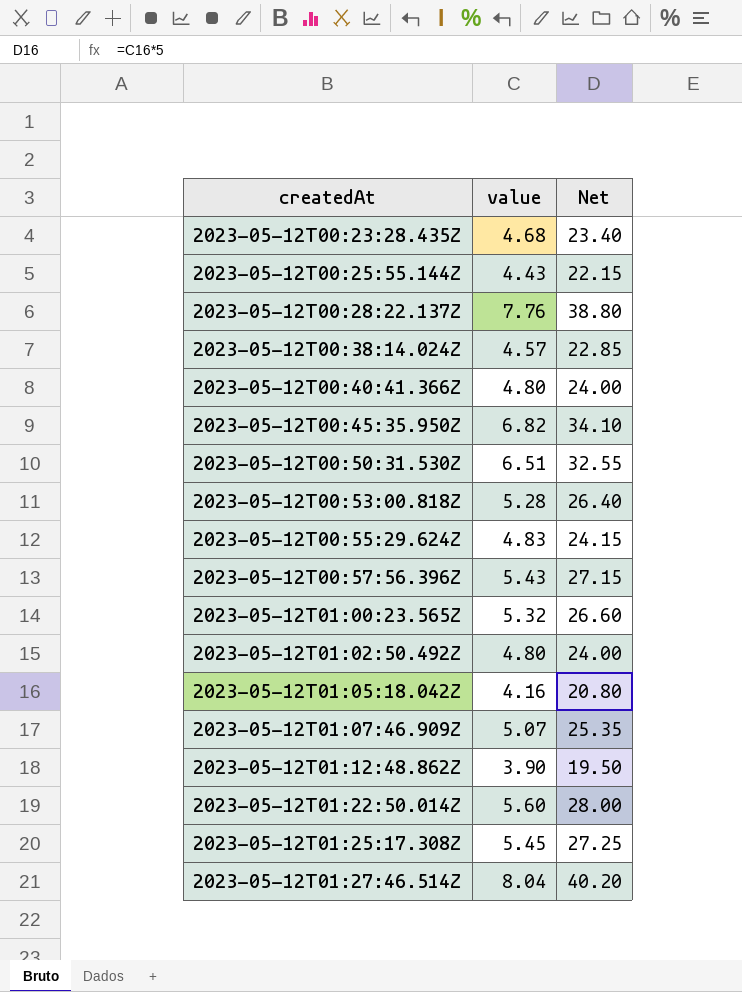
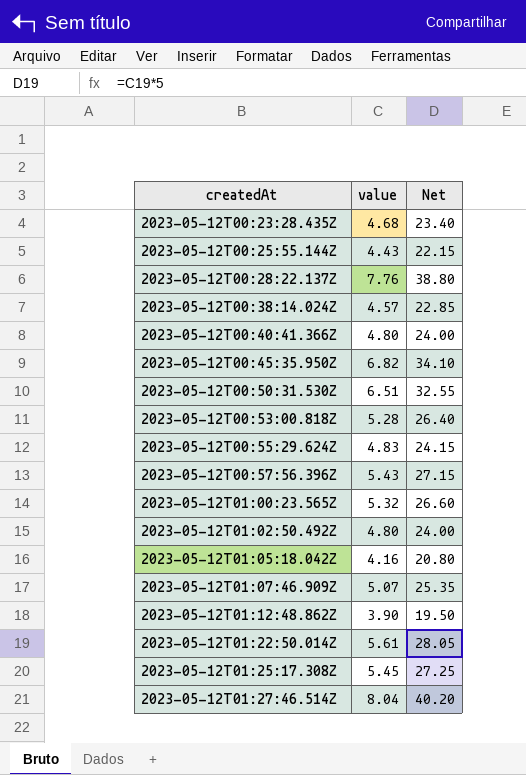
2023-05-12T01:22:50.014Z | value: 5.60 -> 5.61
2023-05-12T01:22:50.014Z | Net: 28.00 -> 28.05

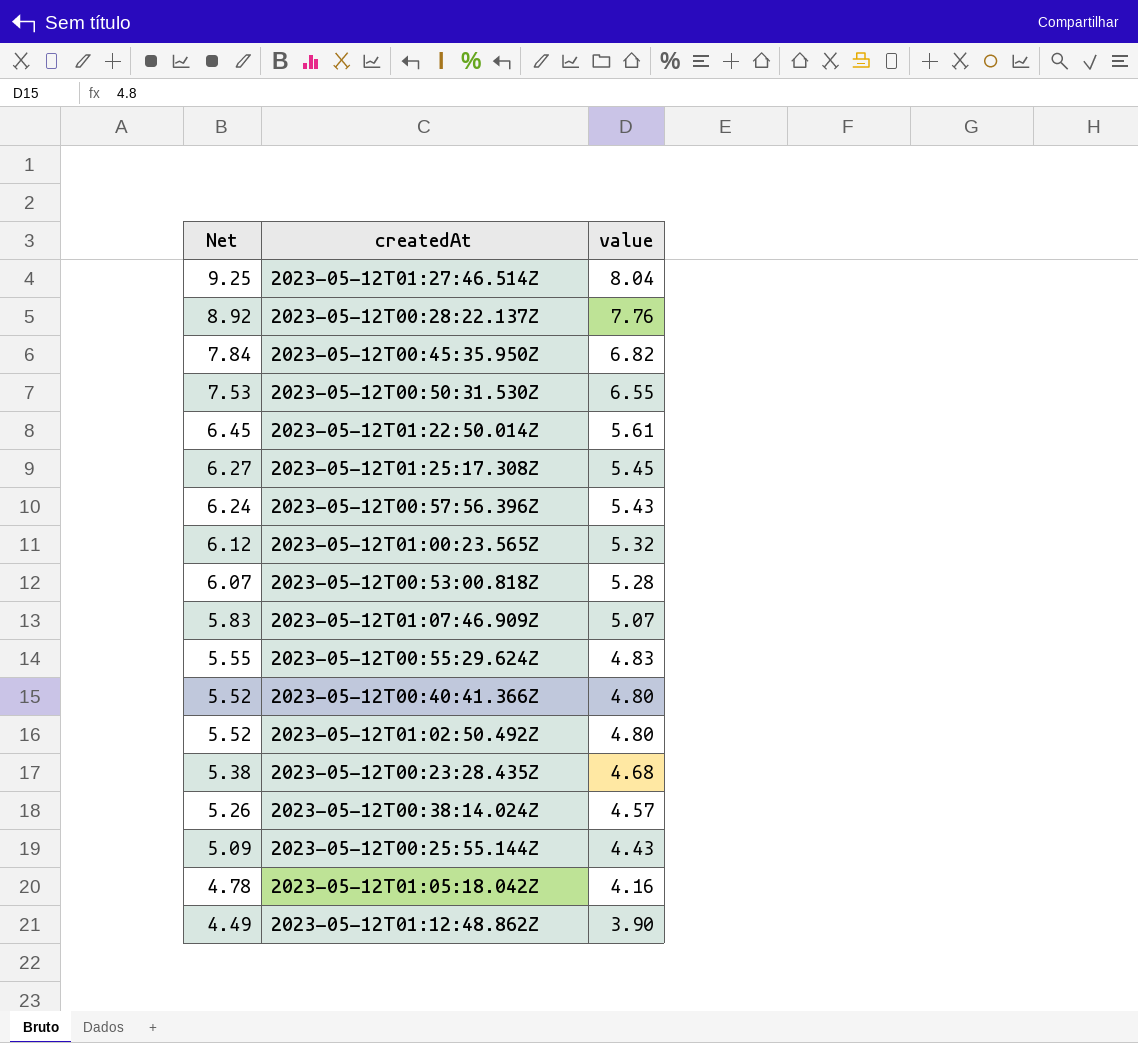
row order: createdAt ascending -> Net descending
column Net | formula: [value] * 5 -> [value] * 1.15
column Net | position: 3 -> 1
2023-05-12T00:50:31.530Z | value: 6.51 -> 6.55

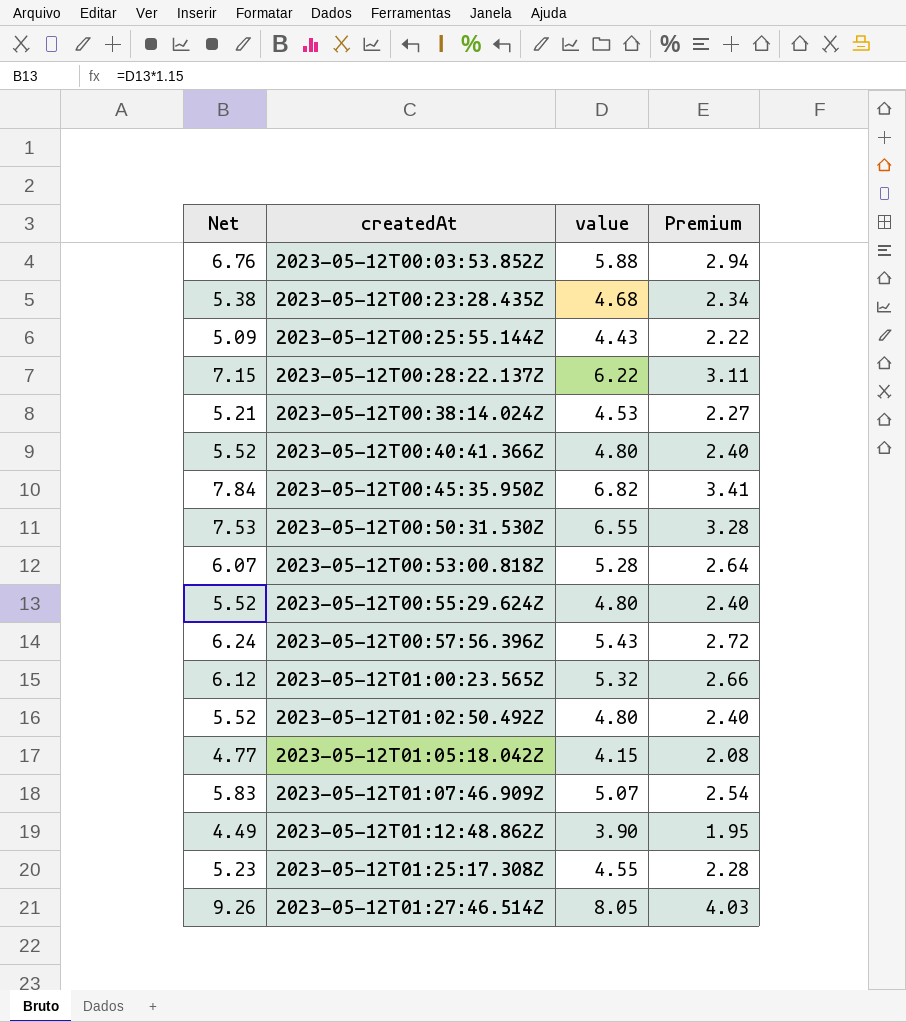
row order: Net descending -> createdAt ascending
column Premium | formula: none -> [value] * 0.5
row 2023-05-12T01:22:50.014Z: 6.45 | 5.61 -> none
row 2023-05-12T00:03:53.852Z: none -> 6.76 | 5.88 | 2.94
2023-05-12T00:28:22.137Z | Net: 8.92 -> 7.15
2023-05-12T00:28:22.137Z | value: 7.76 -> 6.22
2023-05-12T00:38:14.024Z | Net: 5.26 -> 5.21
2023-05-12T00:38:14.024Z | value: 4.57 -> 4.53
2023-05-12T00:55:29.624Z | Net: 5.55 -> 5.52
2023-05-12T00:55:29.624Z | value: 4.83 -> 4.80
2023-05-12T01:05:18.042Z | Net: 4.78 -> 4.77
2023-05-12T01:05:18.042Z | value: 4.16 -> 4.15
2023-05-12T01:25:17.308Z | Net: 6.27 -> 5.23
2023-05-12T01:25:17.308Z | value: 5.45 -> 4.55
2023-05-12T01:27:46.514Z | Net: 9.25 -> 9.26
2023-05-12T01:27:46.514Z | value: 8.04 -> 8.05

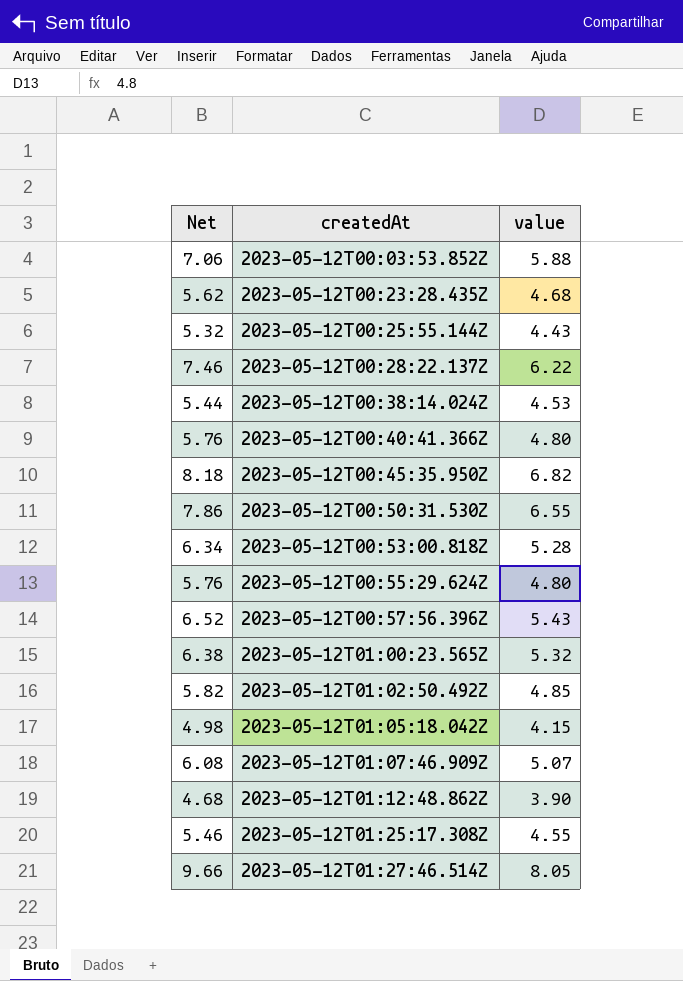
column Premium | formula: [value] * 0.5 -> none
column Net | formula: [value] * 1.15 -> [value] * 1.2
2023-05-12T01:02:50.492Z | value: 4.80 -> 4.85

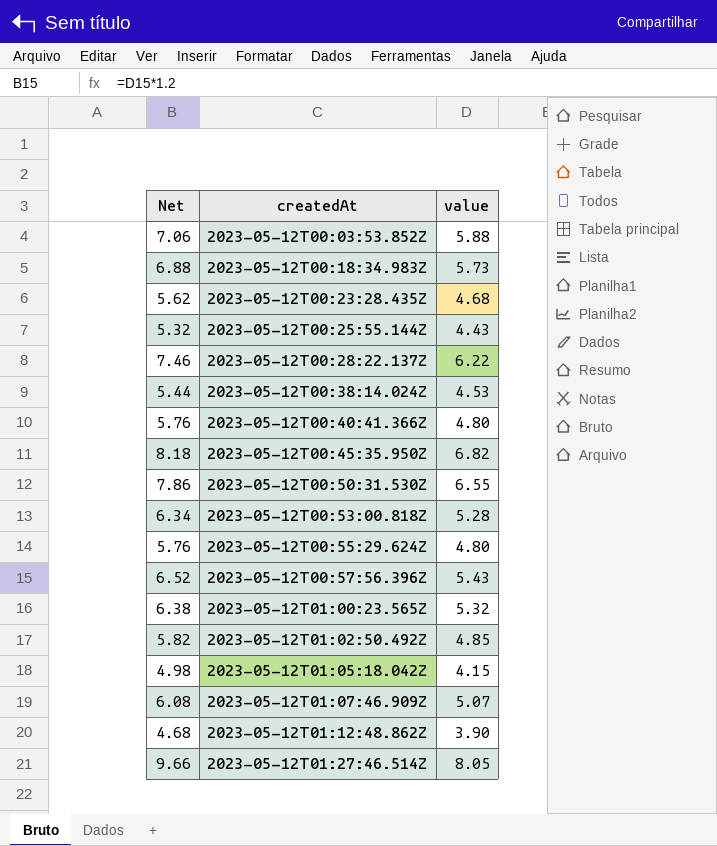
row 2023-05-12T01:25:17.308Z: 5.46 | 4.55 -> none
row 2023-05-12T00:18:34.983Z: none -> 6.88 | 5.73

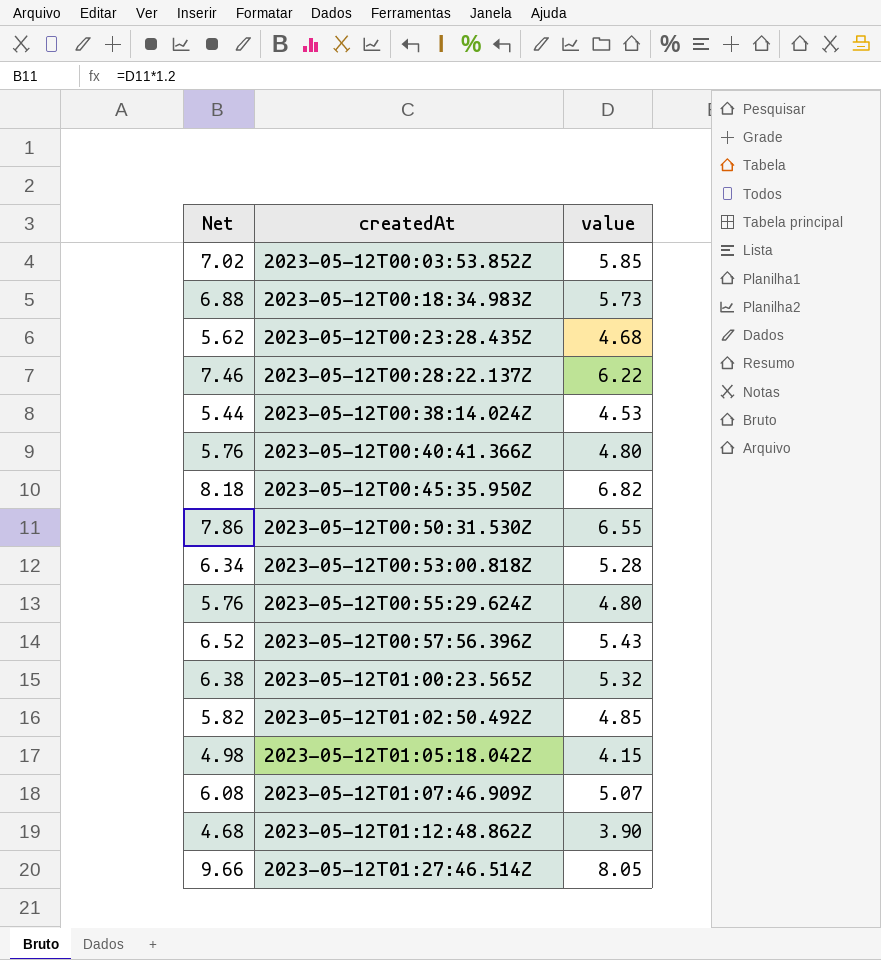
row 2023-05-12T00:25:55.144Z: 5.32 | 4.43 -> none
2023-05-12T00:03:53.852Z | Net: 7.06 -> 7.02
2023-05-12T00:03:53.852Z | value: 5.88 -> 5.85

